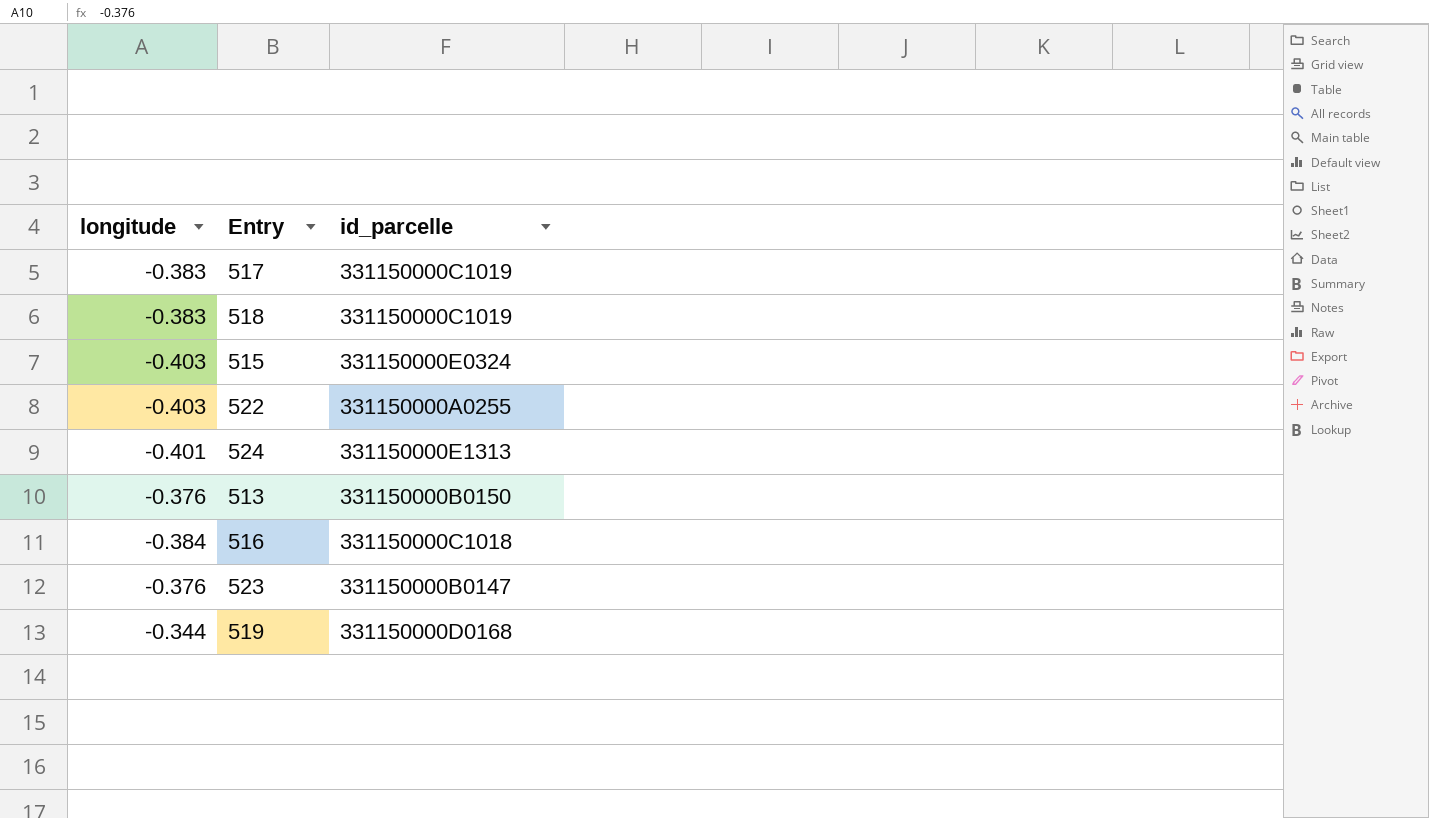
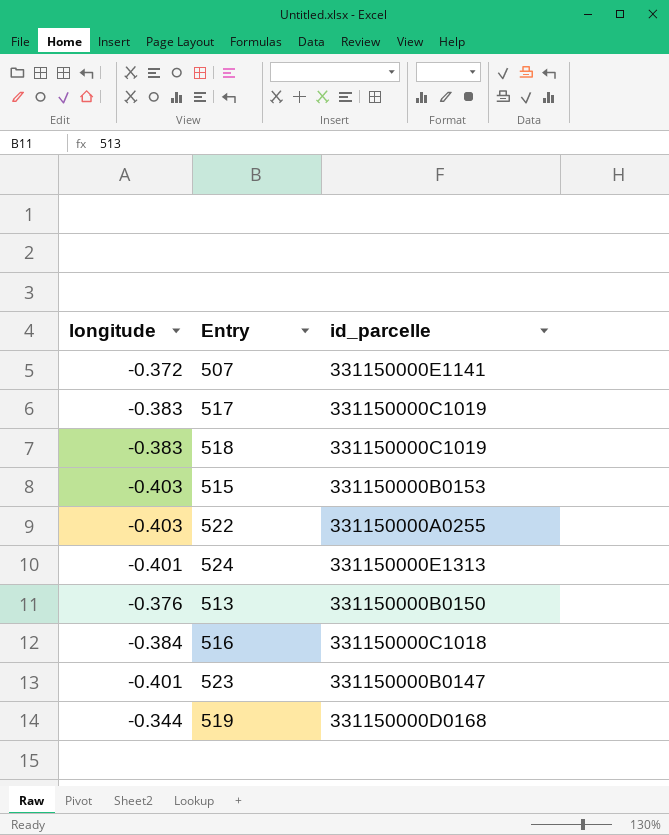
row 507: none -> -0.372 | 331150000E1141
515 | id_parcelle: 331150000E0324 -> 331150000B0153
523 | longitude: -0.376 -> -0.401

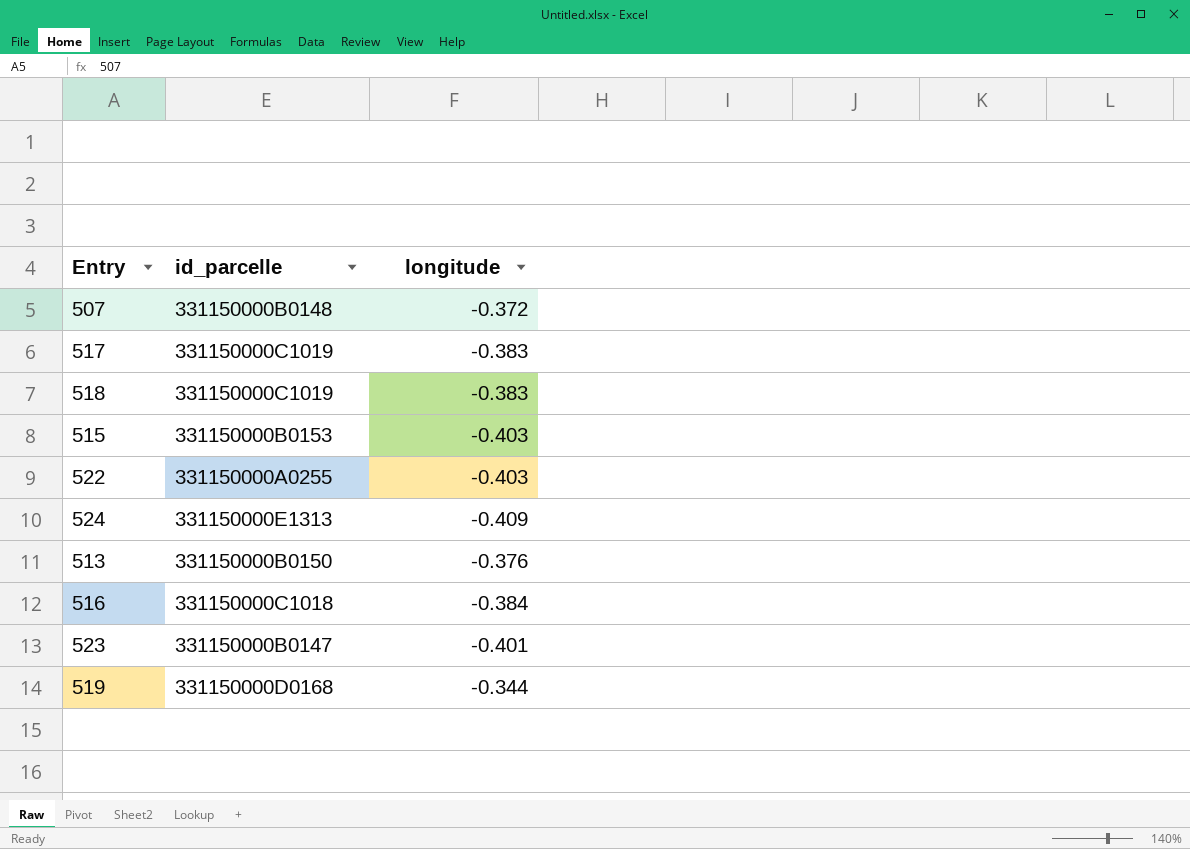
column longitude | position: 1 -> 3
507 | id_parcelle: 331150000E1141 -> 331150000B0148
524 | longitude: -0.401 -> -0.409

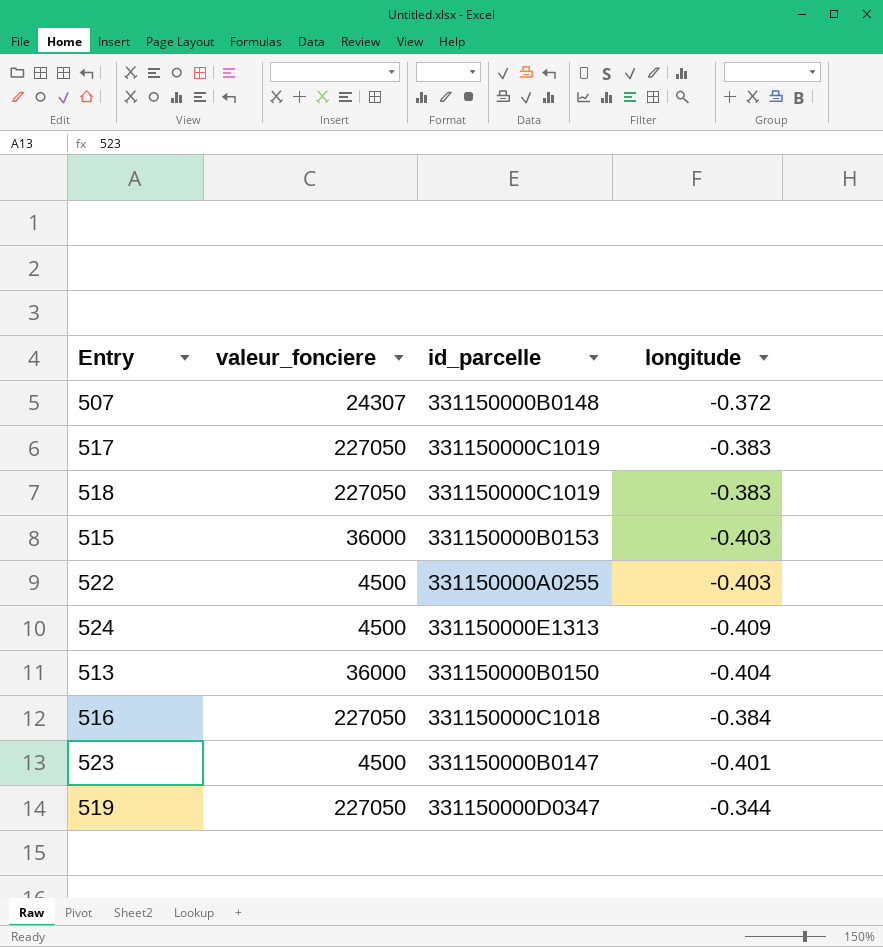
column valeur_fonciere | position: none -> 2
513 | longitude: -0.376 -> -0.404
519 | id_parcelle: 331150000D0168 -> 331150000D0347

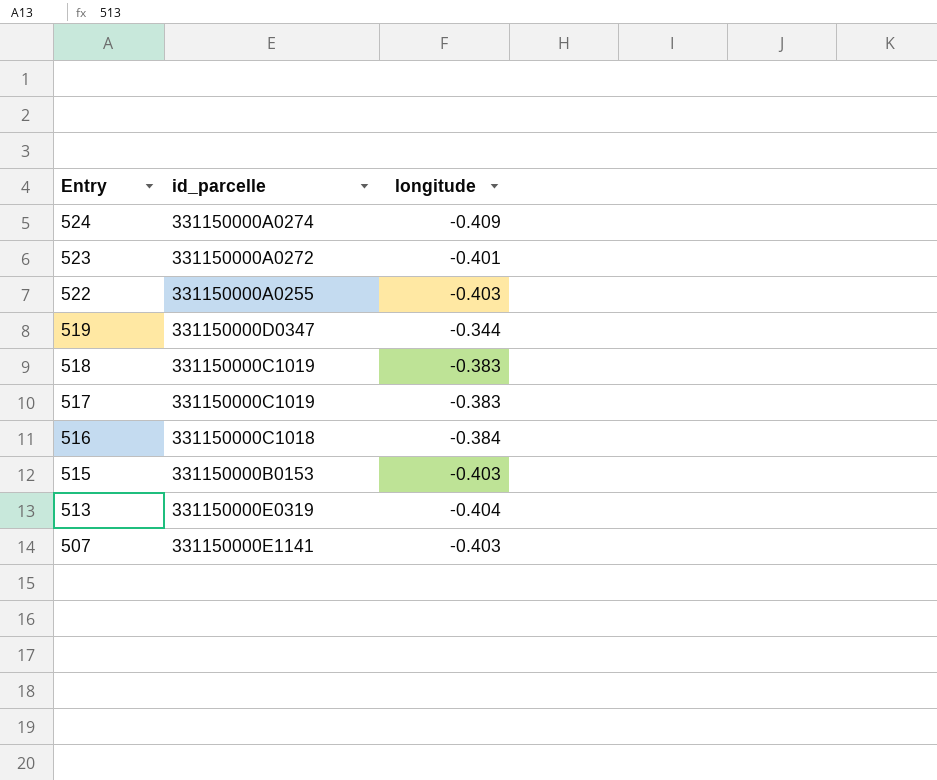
row order: none -> Entry descending
column valeur_fonciere | position: 2 -> none
524 | id_parcelle: 331150000E1313 -> 331150000A0274
523 | id_parcelle: 331150000B0147 -> 331150000A0272
513 | id_parcelle: 331150000B0150 -> 331150000E0319
507 | id_parcelle: 331150000B0148 -> 331150000E1141
507 | longitude: -0.372 -> -0.403

